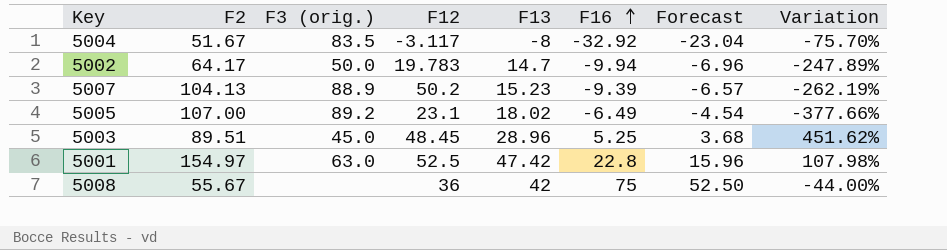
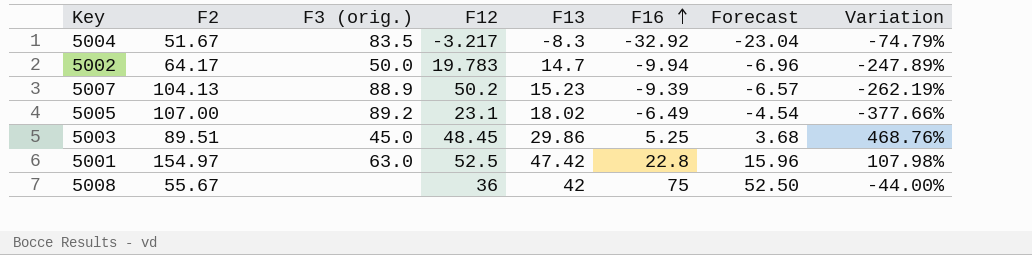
5004 | F12: -3.117 -> -3.217
5004 | F13: -8 -> -8.3
5004 | Variation: -75.70% -> -74.79%
5003 | F13: 28.96 -> 29.86
5003 | Variation: 451.62% -> 468.76%

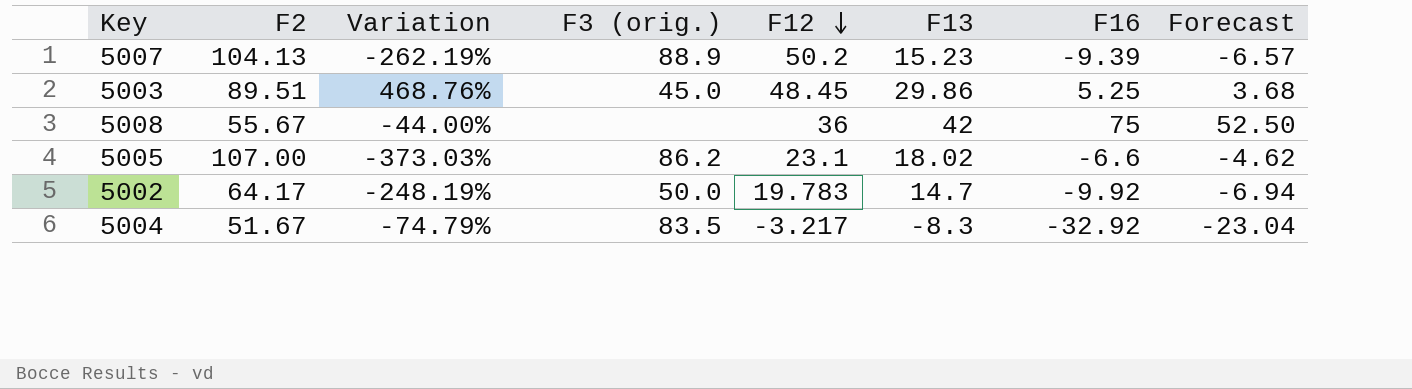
row order: F16 ascending -> F12 descending
column Variation | position: 8 -> 3
row 5001: 154.97 | 63.0 | 52.5 | 47.42 | 22.8 | 15.96 | 107.98% -> none
5005 | Variation: -377.66% -> -373.03%
5005 | F3 (orig.): 89.2 -> 86.2
5005 | F16: -6.49 -> -6.6
5005 | Forecast: -4.54 -> -4.62
5002 | Variation: -247.89% -> -248.19%
5002 | F16: -9.94 -> -9.92
5002 | Forecast: -6.96 -> -6.94

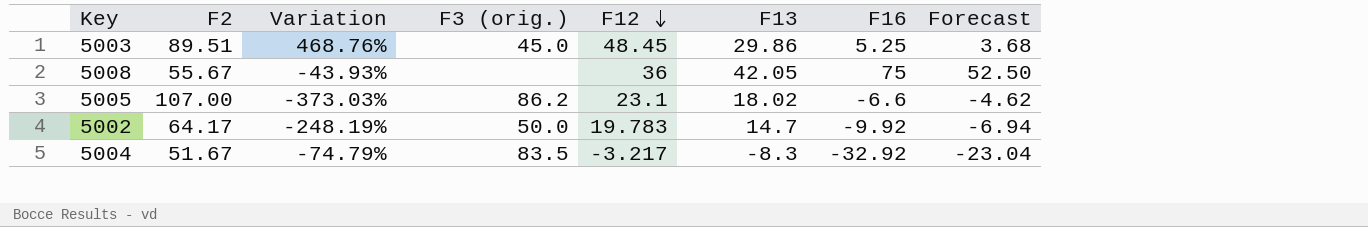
row 5007: 104.13 | -262.19% | 88.9 | 50.2 | 15.23 | -9.39 | -6.57 -> none
5008 | Variation: -44.00% -> -43.93%
5008 | F13: 42 -> 42.05

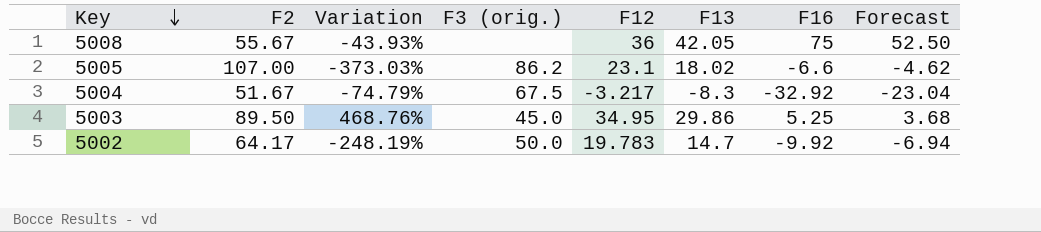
row order: F12 descending -> Key descending
5004 | F3 (orig.): 83.5 -> 67.5
5003 | F2: 89.51 -> 89.50
5003 | F12: 48.45 -> 34.95

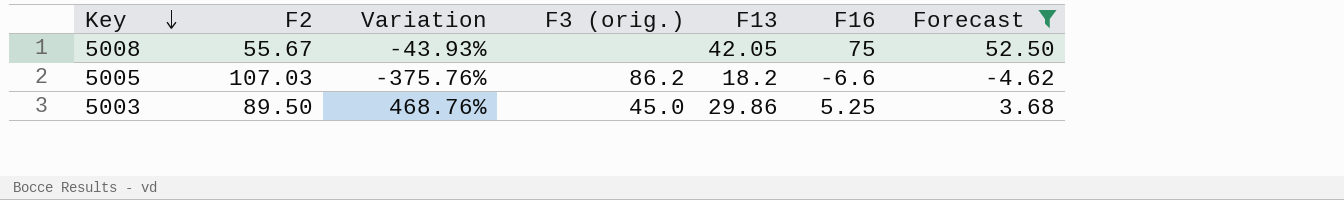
filter: none -> Forecast >= -4.62
column F12 | position: 5 -> none
5005 | F2: 107.00 -> 107.03
5005 | Variation: -373.03% -> -375.76%
5005 | F13: 18.02 -> 18.2

